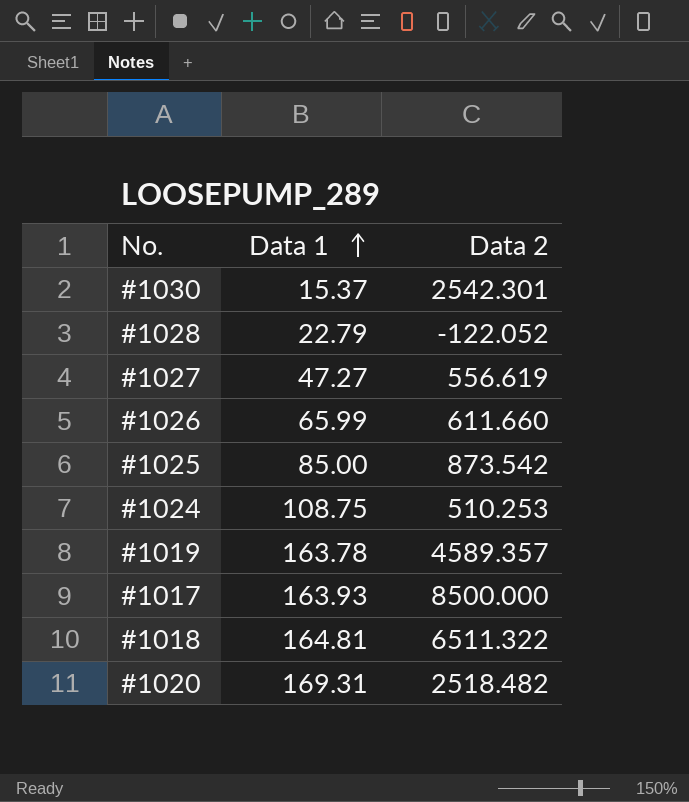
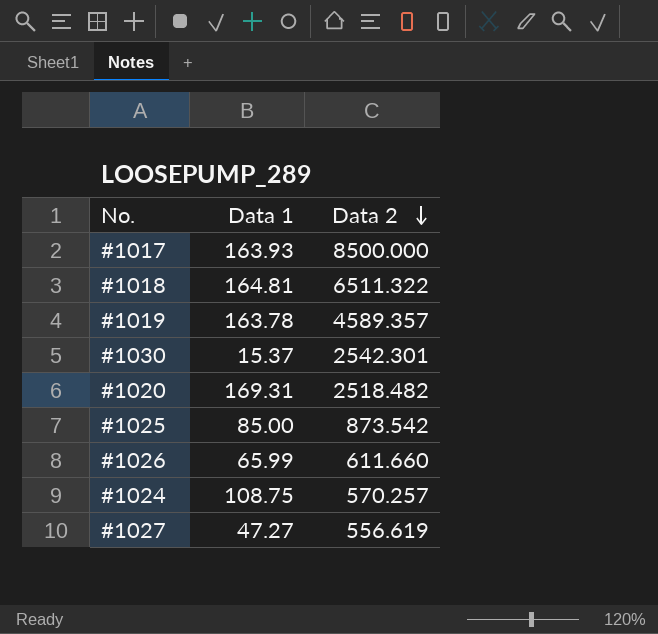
row order: Data 1 ascending -> Data 2 descending
row #1028: 22.79 | -122.052 -> none
#1024 | Data 2: 510.253 -> 570.257

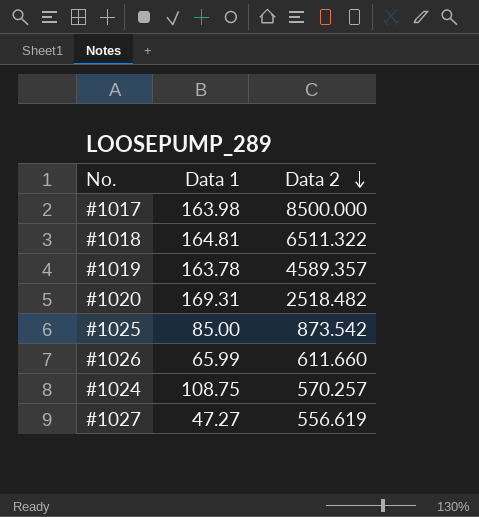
row #1030: 15.37 | 2542.301 -> none
#1017 | Data 1: 163.93 -> 163.98

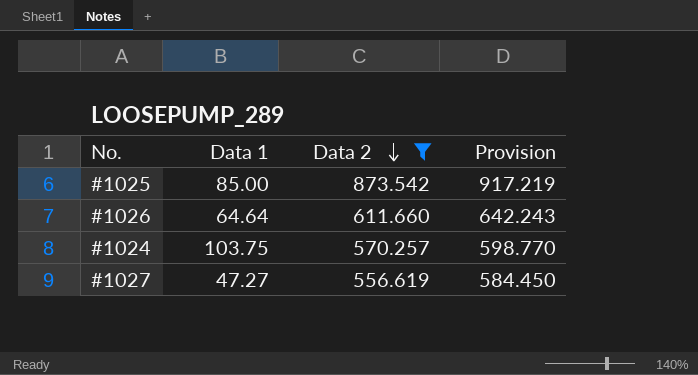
filter: none -> Data 2 <= 873.542
column Provision | formula: none -> [Data 2] * 1.05
#1026 | Data 1: 65.99 -> 64.64
#1024 | Data 1: 108.75 -> 103.75

